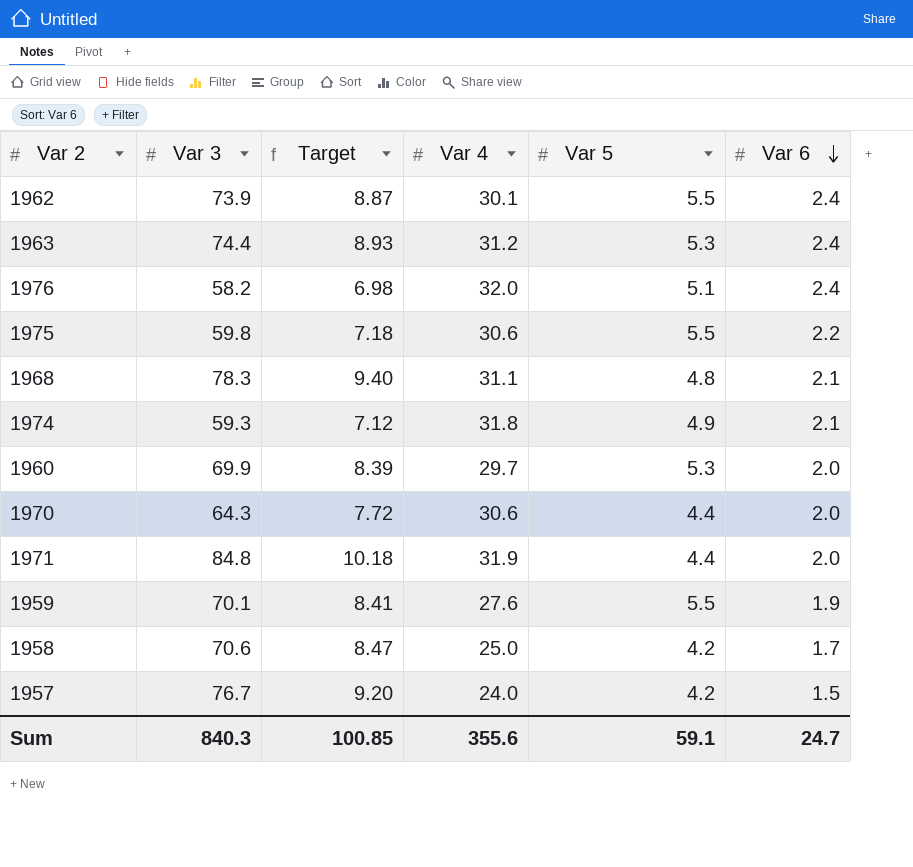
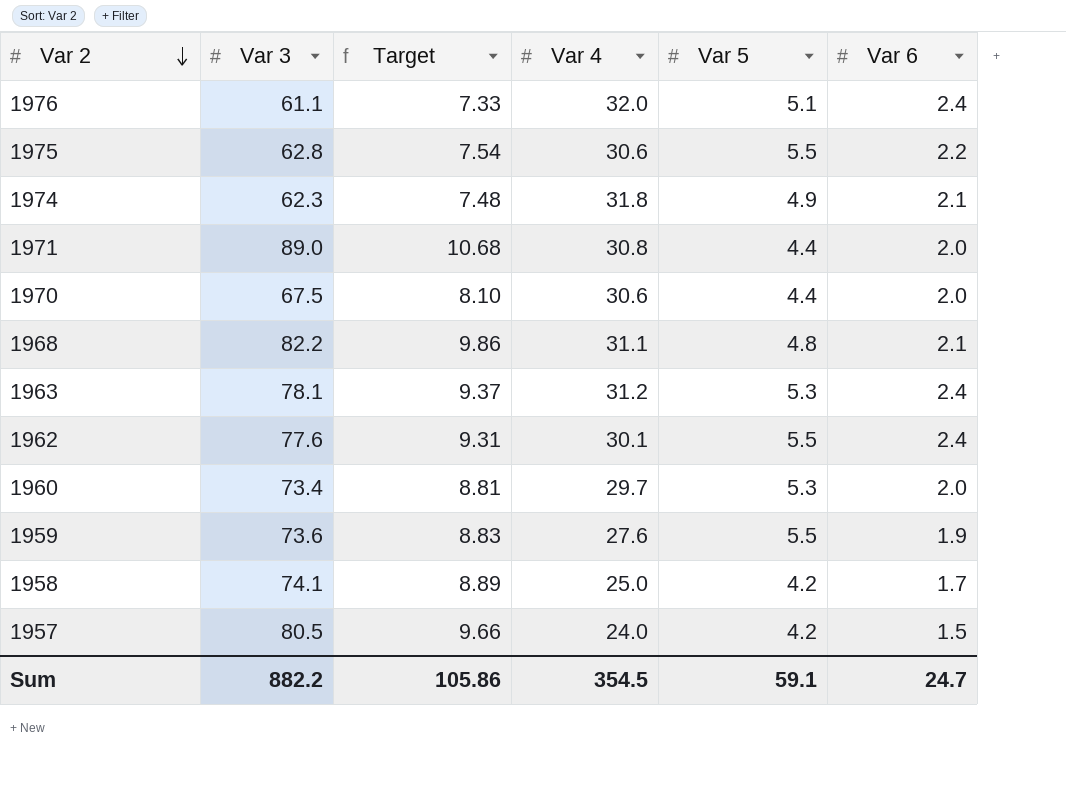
row order: Var 6 descending -> Var 2 descending
1976 | Var 3: 58.2 -> 61.1
1976 | Target: 6.98 -> 7.33
1975 | Var 3: 59.8 -> 62.8
1975 | Target: 7.18 -> 7.54
1974 | Var 3: 59.3 -> 62.3
1974 | Target: 7.12 -> 7.48
1971 | Var 3: 84.8 -> 89.0
1971 | Target: 10.18 -> 10.68
1971 | Var 4: 31.9 -> 30.8
1970 | Var 3: 64.3 -> 67.5
1970 | Target: 7.72 -> 8.10
1968 | Var 3: 78.3 -> 82.2
1968 | Target: 9.40 -> 9.86
1963 | Var 3: 74.4 -> 78.1
1963 | Target: 8.93 -> 9.37
1962 | Var 3: 73.9 -> 77.6
1962 | Target: 8.87 -> 9.31
1960 | Var 3: 69.9 -> 73.4
1960 | Target: 8.39 -> 8.81
1959 | Var 3: 70.1 -> 73.6
1959 | Target: 8.41 -> 8.83
1958 | Var 3: 70.6 -> 74.1
1958 | Target: 8.47 -> 8.89
1957 | Var 3: 76.7 -> 80.5
1957 | Target: 9.20 -> 9.66
Sum | Var 3: 840.3 -> 882.2
Sum | Target: 100.85 -> 105.86
Sum | Var 4: 355.6 -> 354.5

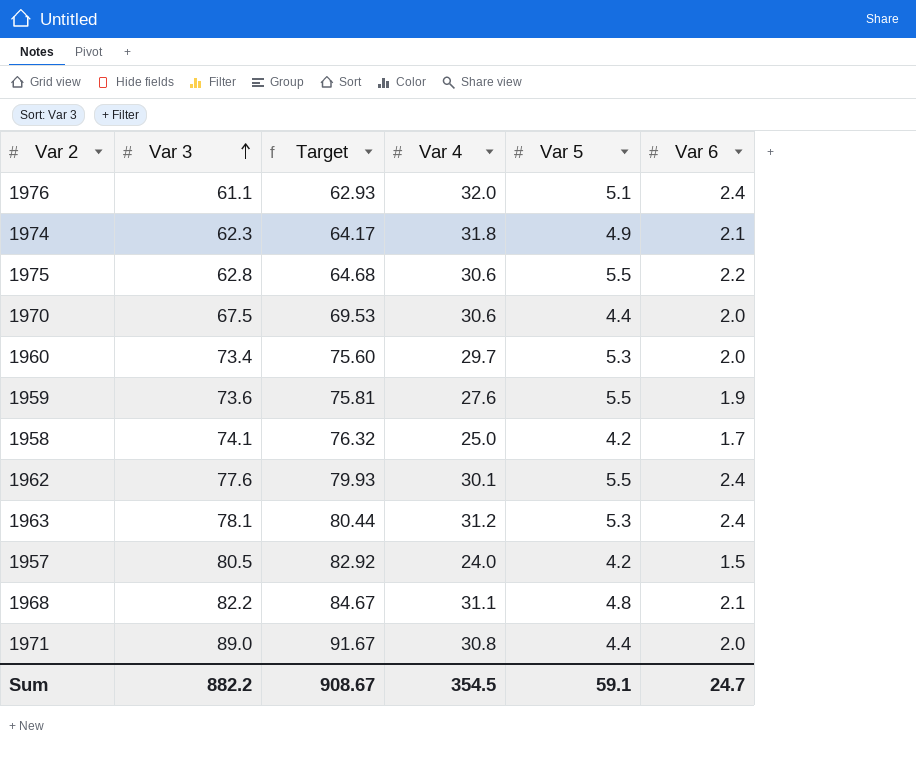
row order: Var 2 descending -> Var 3 ascending
column Target | formula: [Var 3] * 0.12 -> [Var 3] * 1.03
Sum | Target: 105.86 -> 908.67

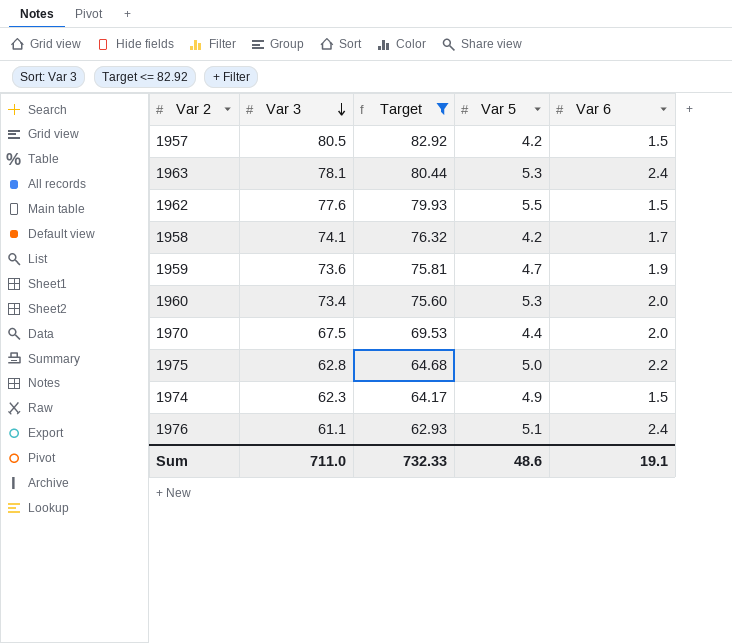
filter: none -> Target <= 82.92
row order: Var 3 ascending -> Var 3 descending
column Var 4 | position: 4 -> none
1962 | Var 6: 2.4 -> 1.5
1959 | Var 5: 5.5 -> 4.7
1975 | Var 5: 5.5 -> 5.0
1974 | Var 6: 2.1 -> 1.5
Sum | Var 3: 882.2 -> 711.0
Sum | Target: 908.67 -> 732.33
Sum | Var 5: 59.1 -> 48.6
Sum | Var 6: 24.7 -> 19.1

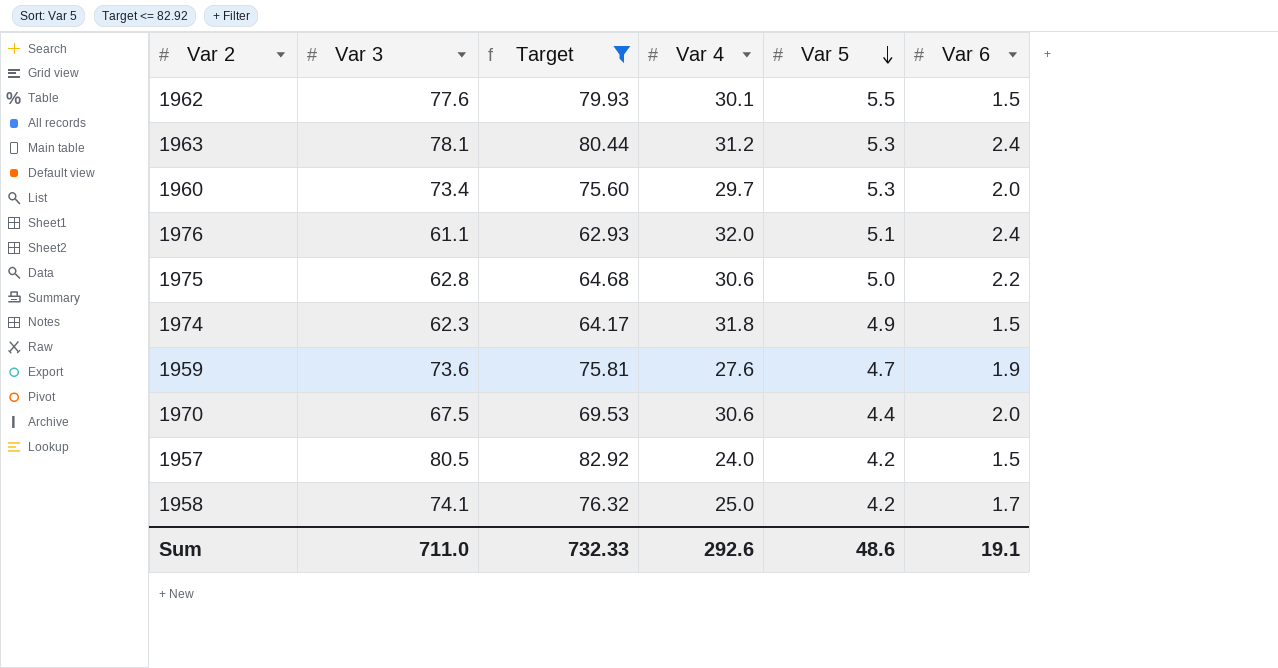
row order: Var 3 descending -> Var 5 descending
column Var 4 | position: none -> 4

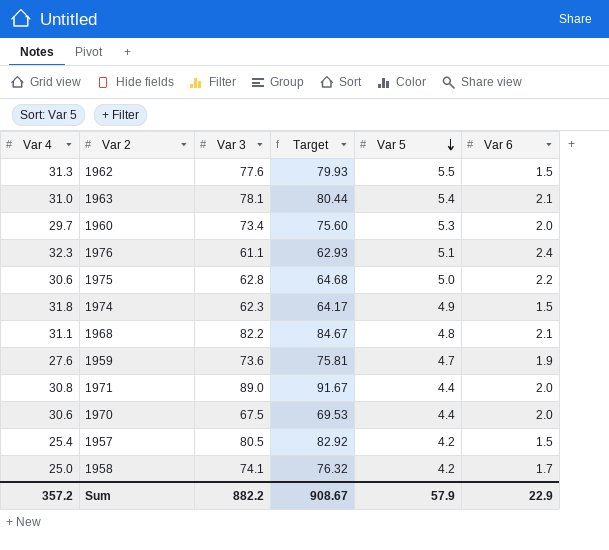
filter: Target <= 82.92 -> none
column Var 4 | position: 4 -> 1
1962 | Var 4: 30.1 -> 31.3
1963 | Var 4: 31.2 -> 31.0
1963 | Var 5: 5.3 -> 5.4
1963 | Var 6: 2.4 -> 2.1
1976 | Var 4: 32.0 -> 32.3
1957 | Var 4: 24.0 -> 25.4
Sum | Var 4: 292.6 -> 357.2
Sum | Var 3: 711.0 -> 882.2
Sum | Target: 732.33 -> 908.67
Sum | Var 5: 48.6 -> 57.9
Sum | Var 6: 19.1 -> 22.9

